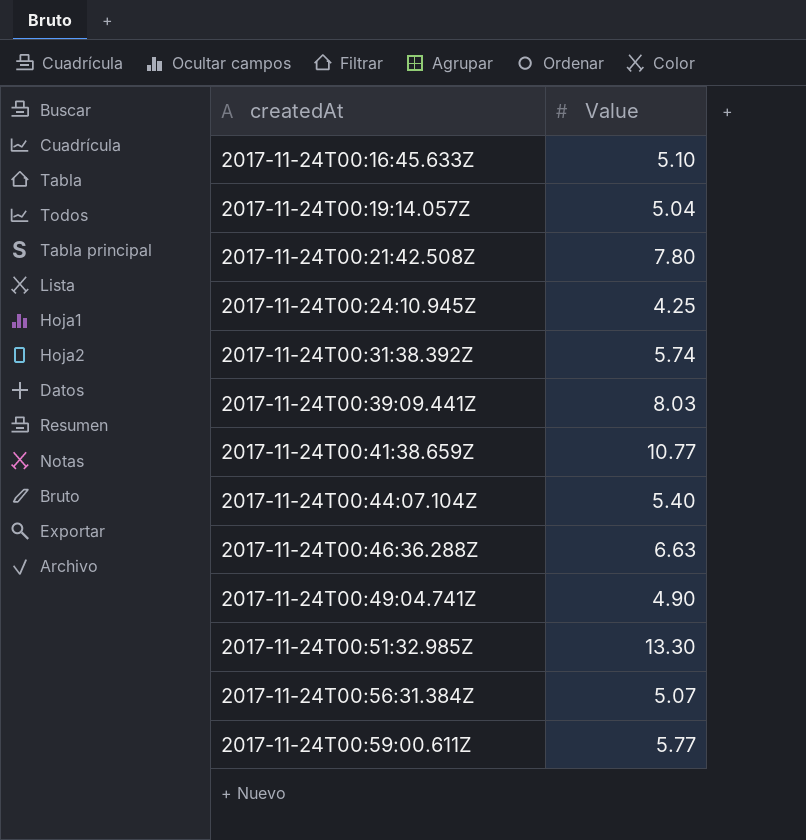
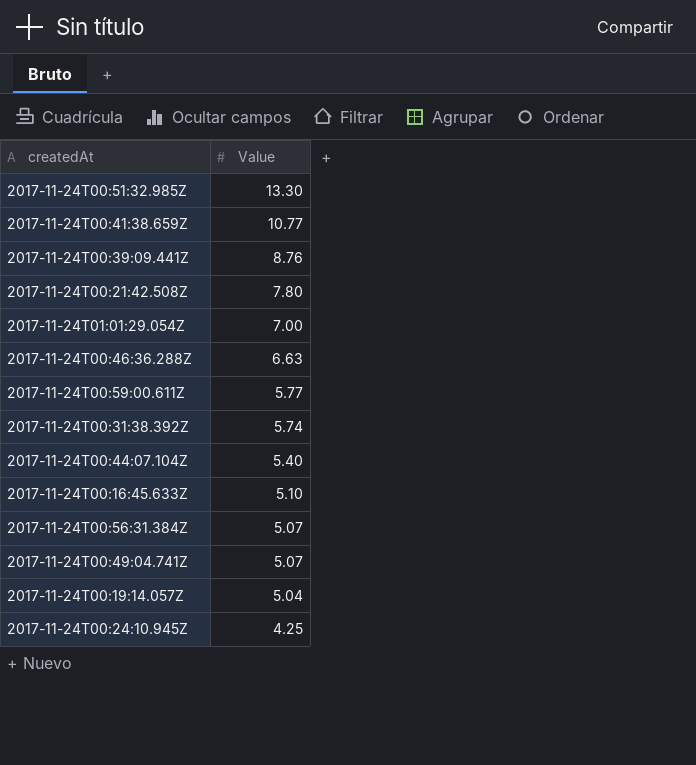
row order: createdAt ascending -> Value descending
2017-11-24T00:39:09.441Z | Value: 8.03 -> 8.76
row 2017-11-24T01:01:29.054Z: none -> 7.00
2017-11-24T00:49:04.741Z | Value: 4.90 -> 5.07

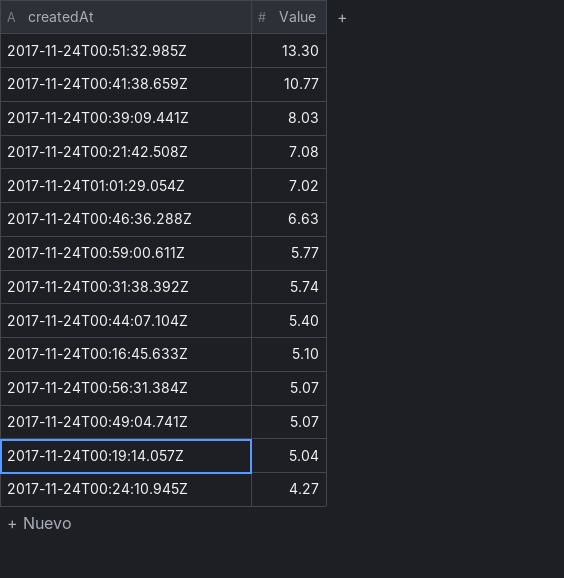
2017-11-24T00:39:09.441Z | Value: 8.76 -> 8.03
2017-11-24T00:21:42.508Z | Value: 7.80 -> 7.08
2017-11-24T01:01:29.054Z | Value: 7.00 -> 7.02
2017-11-24T00:24:10.945Z | Value: 4.25 -> 4.27

